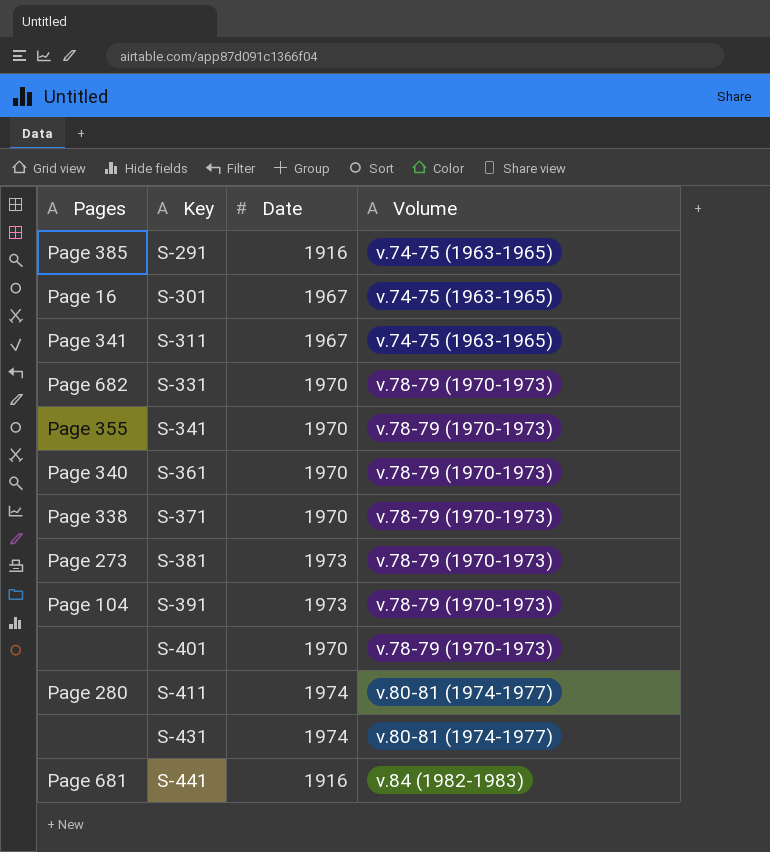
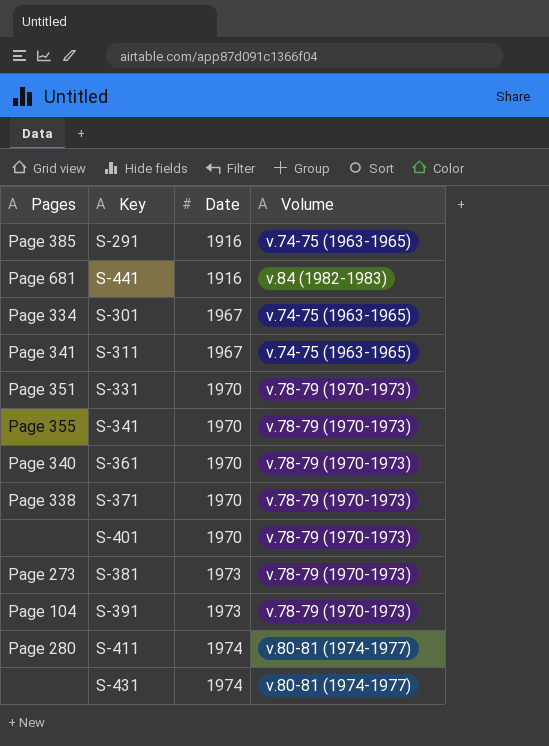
row order: Key ascending -> Date ascending
S-301 | Pages: Page 16 -> Page 334
S-331 | Pages: Page 682 -> Page 351

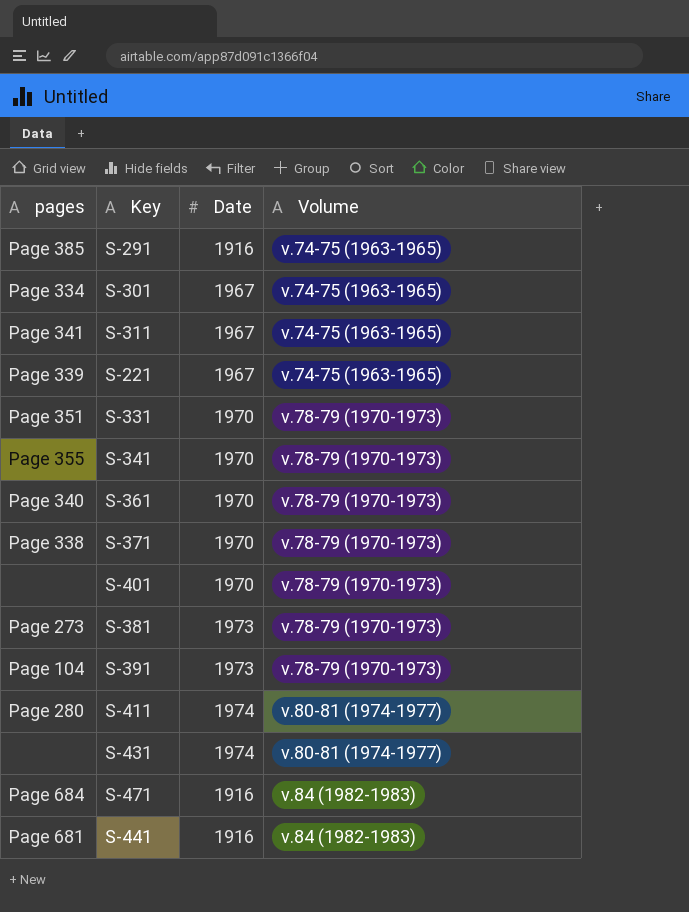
row order: Date ascending -> Volume ascending
column name: Pages -> pages
row S-221: none -> Page 339 | 1967 | v.74-75 (1963-1965)
row S-471: none -> Page 684 | 1916 | v.84 (1982-1983)

